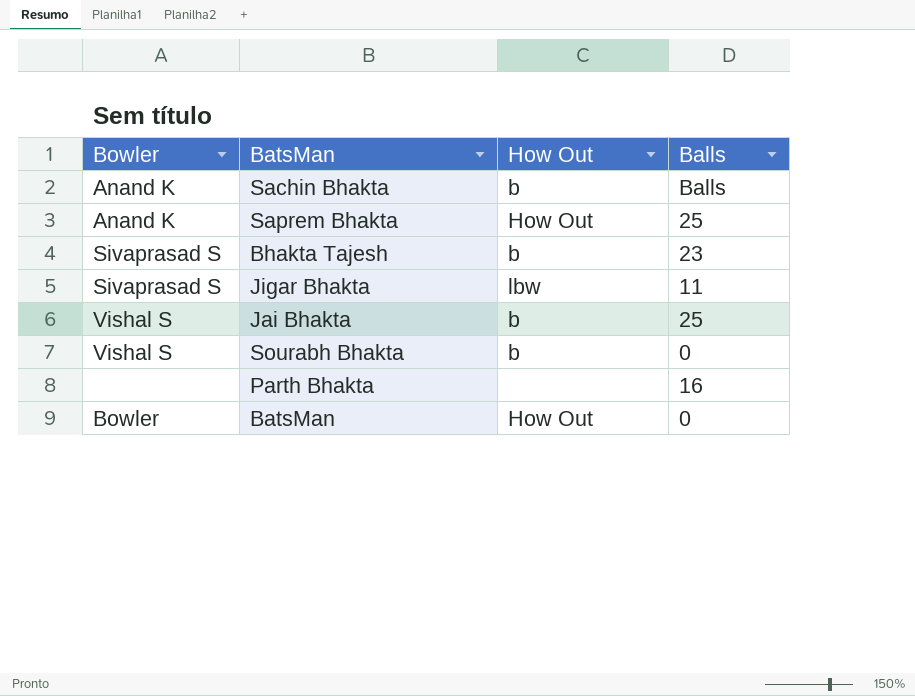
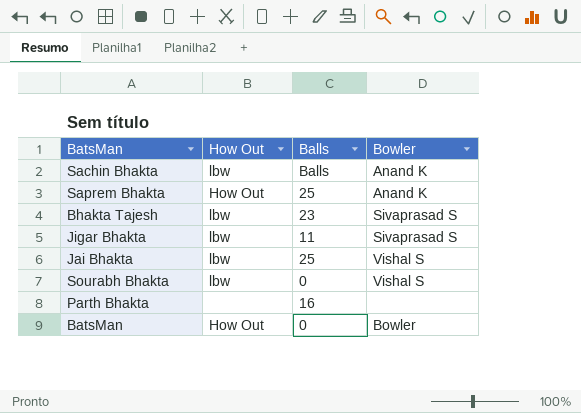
column Bowler | position: 1 -> 4
Sachin Bhakta | How Out: b -> lbw
Bhakta Tajesh | How Out: b -> lbw
Jai Bhakta | How Out: b -> lbw
Sourabh Bhakta | How Out: b -> lbw

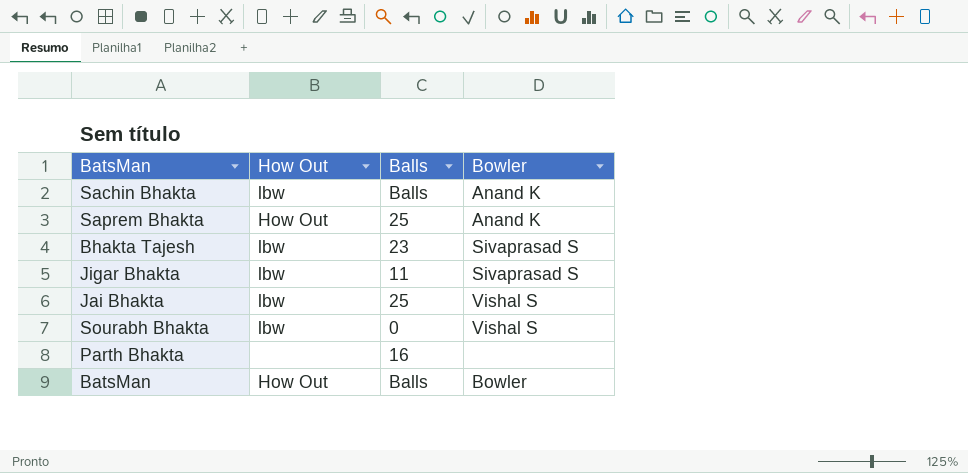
BatsMan | Balls: 0 -> Balls

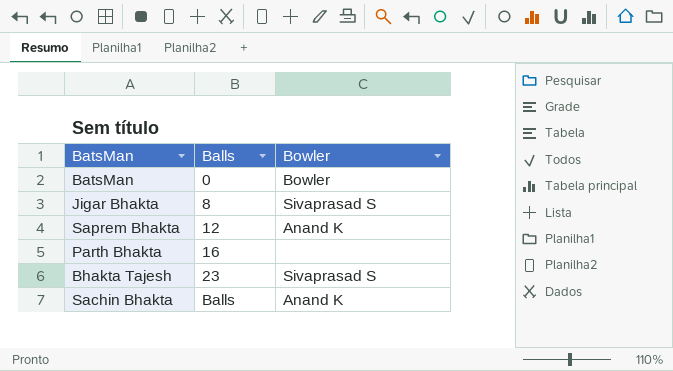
row order: none -> Balls ascending
column How Out | position: 2 -> none
row Jai Bhakta: lbw | 25 | Vishal S -> none
row Sourabh Bhakta: lbw | 0 | Vishal S -> none
BatsMan | Balls: Balls -> 0
Jigar Bhakta | Balls: 11 -> 8
Saprem Bhakta | Balls: 25 -> 12

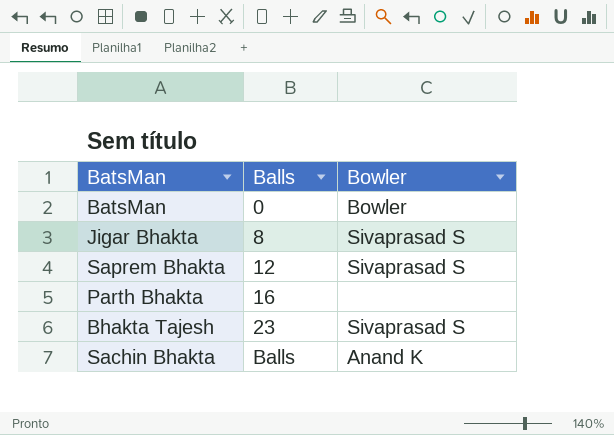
Saprem Bhakta | Bowler: Anand K -> Sivaprasad S

